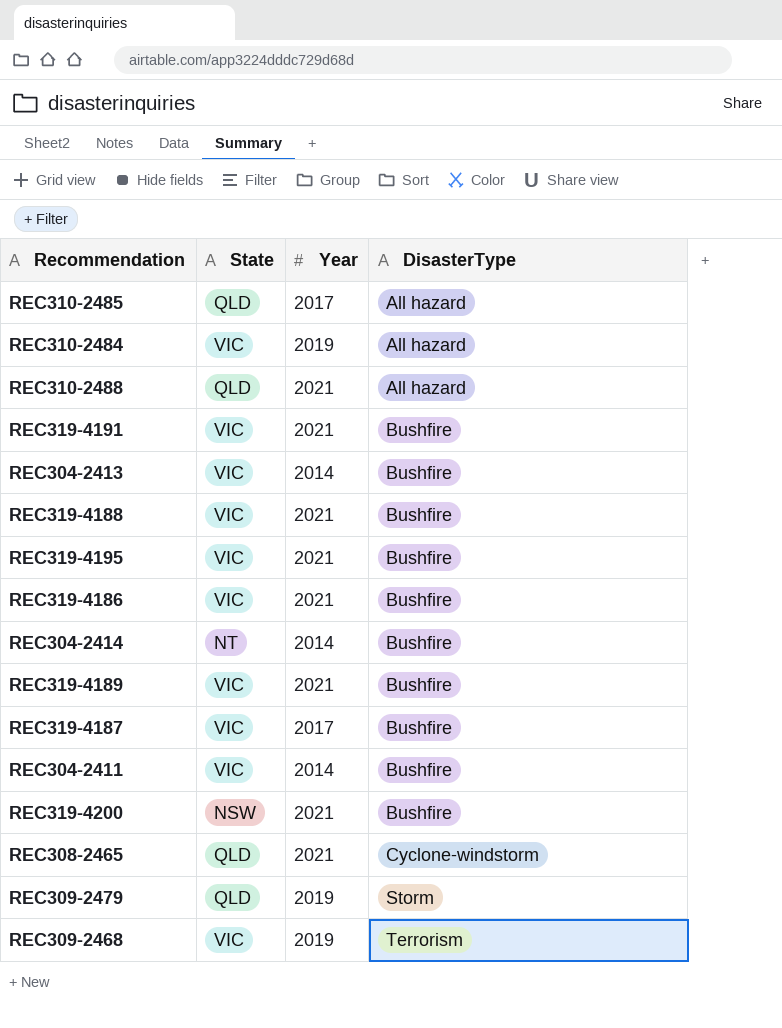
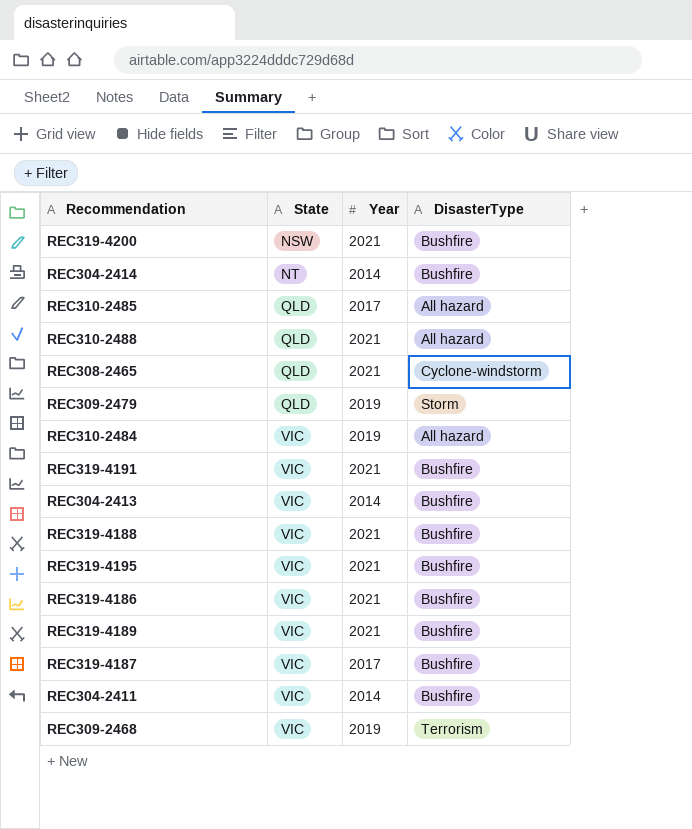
row order: DisasterType ascending -> State ascending

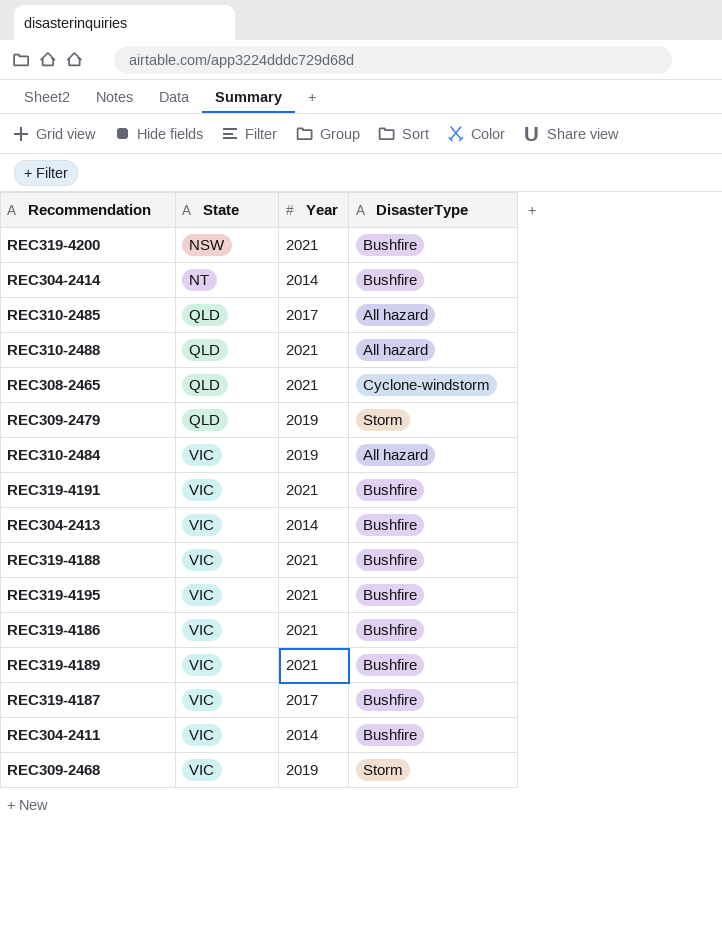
REC309-2468 | DisasterType: Terrorism -> Storm

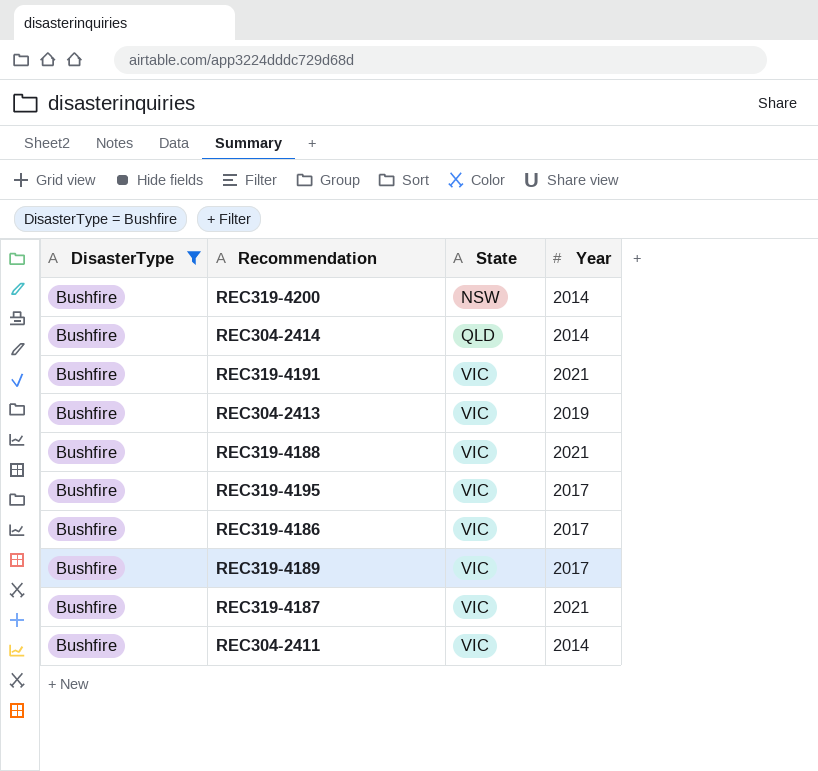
filter: none -> DisasterType = Bushfire
column DisasterType | position: 4 -> 1
REC319-4200 | Year: 2021 -> 2014
REC304-2414 | State: NT -> QLD
REC304-2413 | Year: 2014 -> 2019
REC319-4195 | Year: 2021 -> 2017
REC319-4186 | Year: 2021 -> 2017
REC319-4189 | Year: 2021 -> 2017
REC319-4187 | Year: 2017 -> 2021

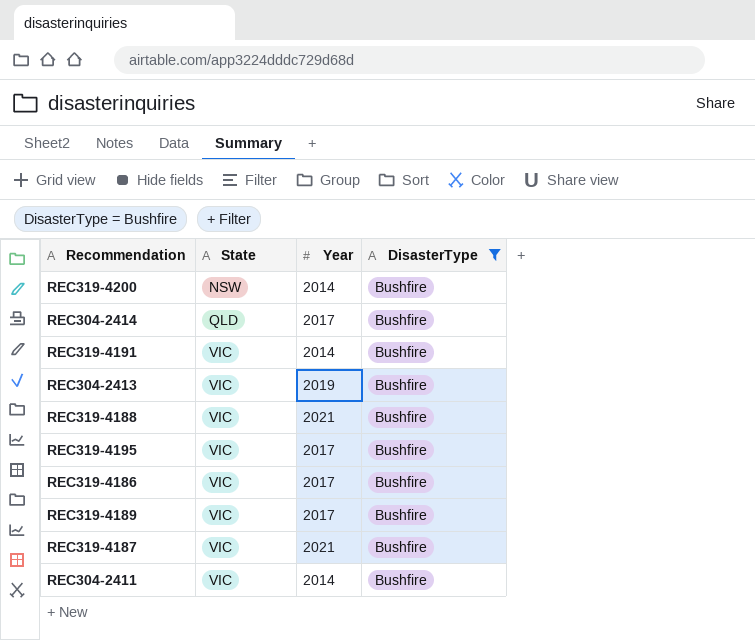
column DisasterType | position: 1 -> 4
REC304-2414 | Year: 2014 -> 2017
REC319-4191 | Year: 2021 -> 2014

